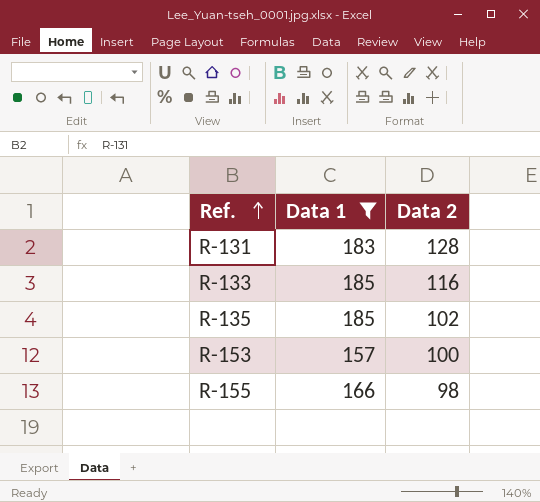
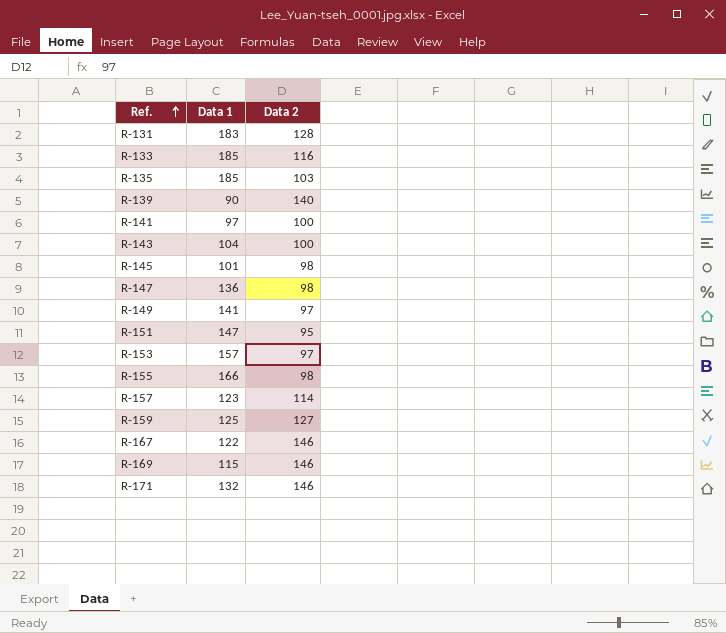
filter: Data 1 >= 157 -> none
R-135 | Data 2: 102 -> 103
R-153 | Data 2: 100 -> 97

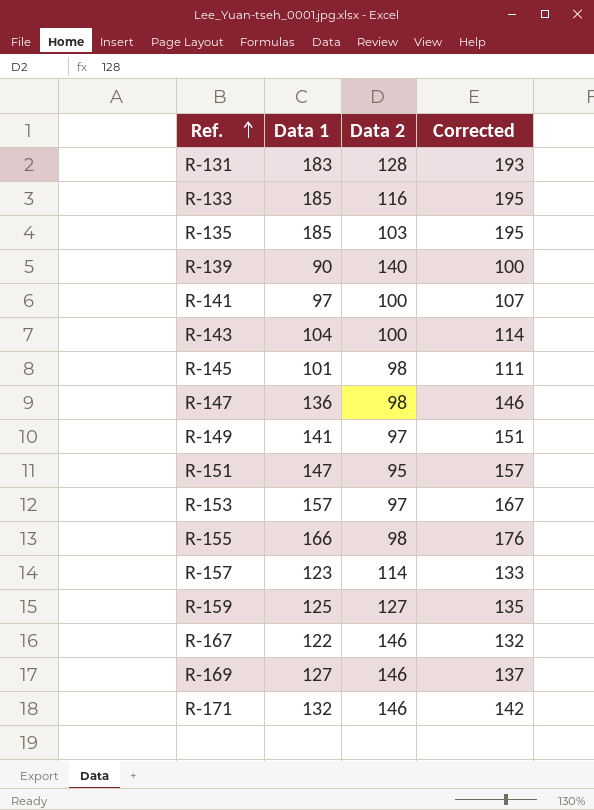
column Corrected | formula: none -> [Data 1] + 10
R-169 | Data 1: 115 -> 127

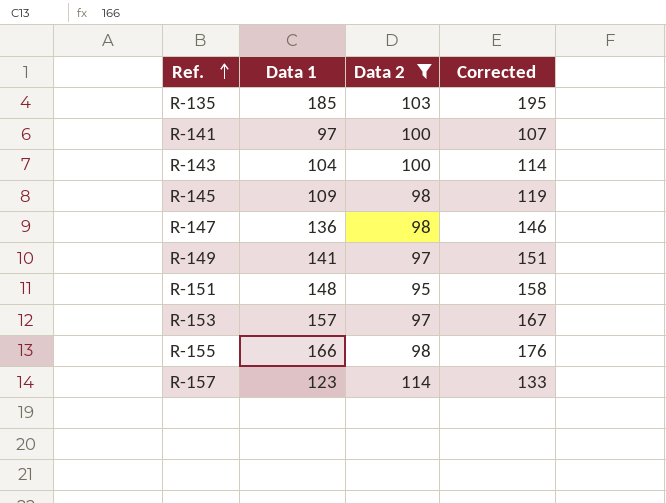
filter: none -> Data 2 <= 114
R-145 | Data 1: 101 -> 109
R-145 | Corrected: 111 -> 119
R-151 | Data 1: 147 -> 148
R-151 | Corrected: 157 -> 158

